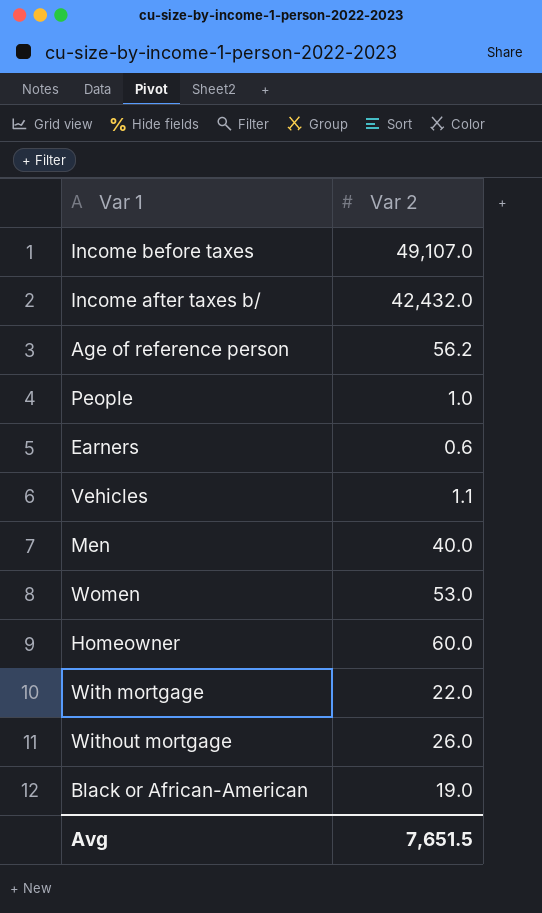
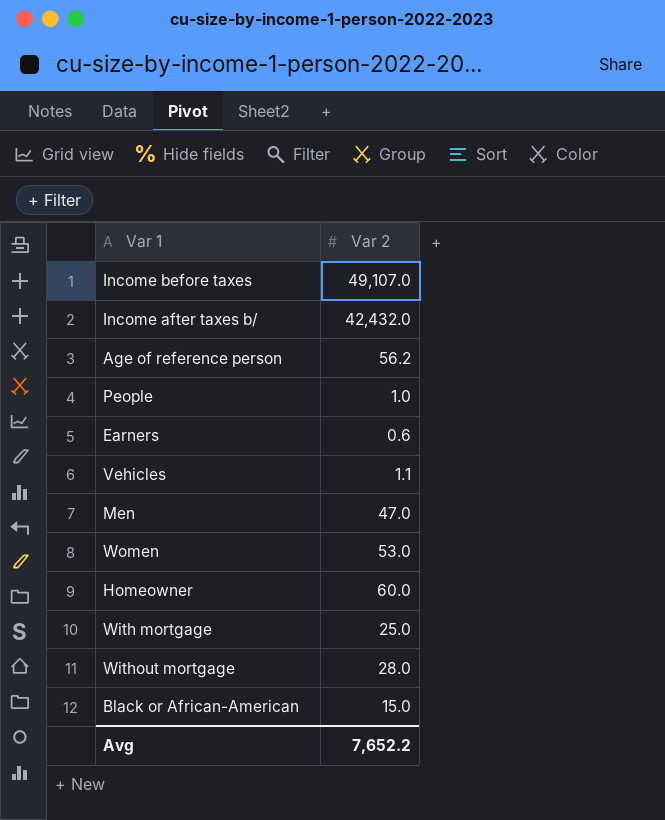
Men | Var 2: 40.0 -> 47.0
With mortgage | Var 2: 22.0 -> 25.0
Without mortgage | Var 2: 26.0 -> 28.0
Black or African-American | Var 2: 19.0 -> 15.0
Avg | Var 2: 7,651.5 -> 7,652.2

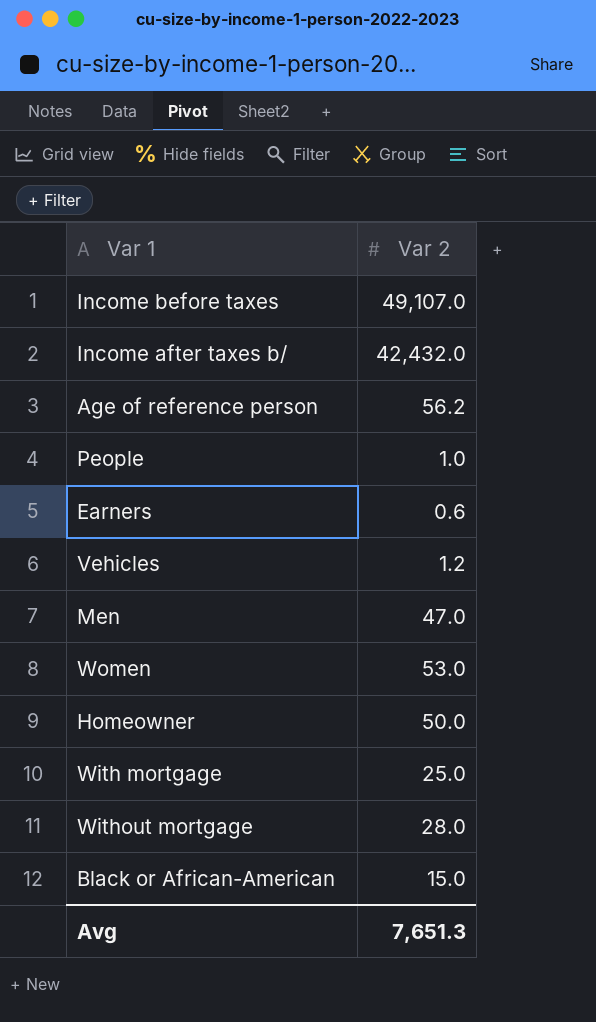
Vehicles | Var 2: 1.1 -> 1.2
Homeowner | Var 2: 60.0 -> 50.0
Avg | Var 2: 7,652.2 -> 7,651.3

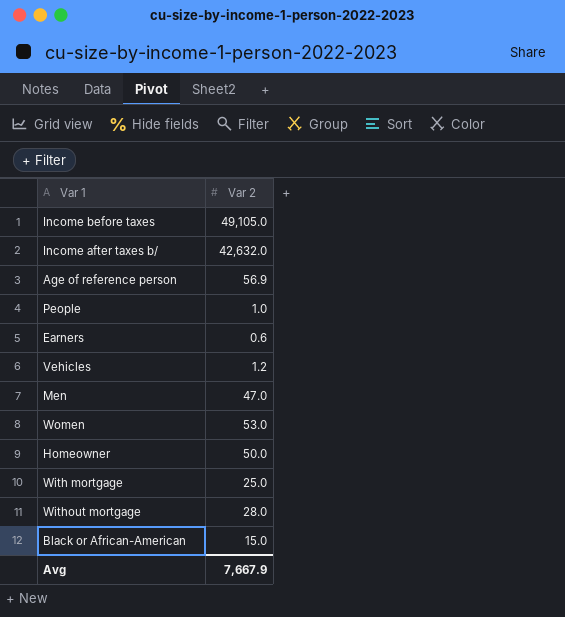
Income before taxes | Var 2: 49,107.0 -> 49,105.0
Income after taxes b/ | Var 2: 42,432.0 -> 42,632.0
Age of reference person | Var 2: 56.2 -> 56.9
Avg | Var 2: 7,651.3 -> 7,667.9

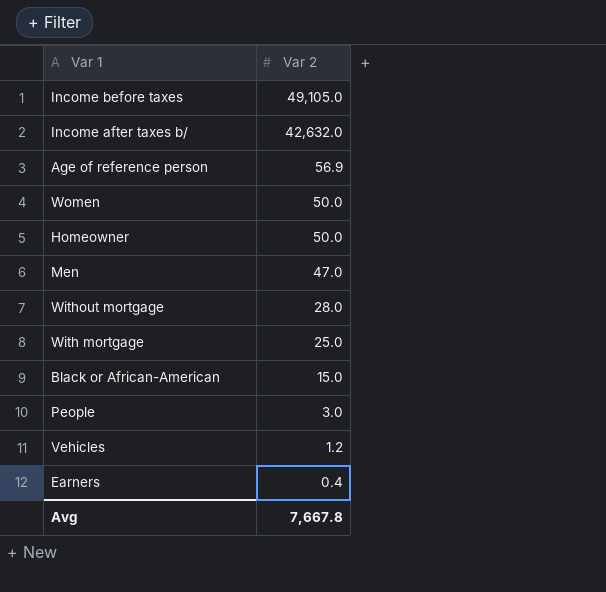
row order: none -> Var 2 descending
Women | Var 2: 53.0 -> 50.0
People | Var 2: 1.0 -> 3.0
Earners | Var 2: 0.6 -> 0.4
Avg | Var 2: 7,667.9 -> 7,667.8

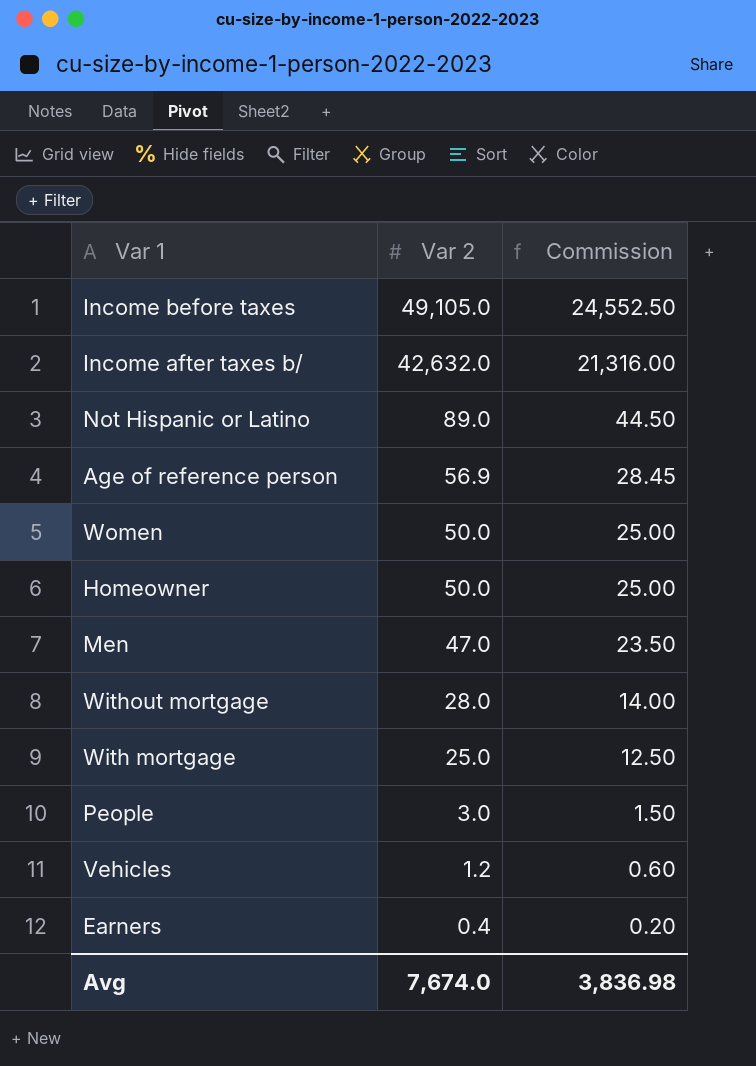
column Commission | formula: none -> [Var 2] * 0.5
row Black or African-American: 15.0 -> none
row Not Hispanic or Latino: none -> 89.0 | 44.50
Avg | Var 2: 7,667.8 -> 7,674.0

